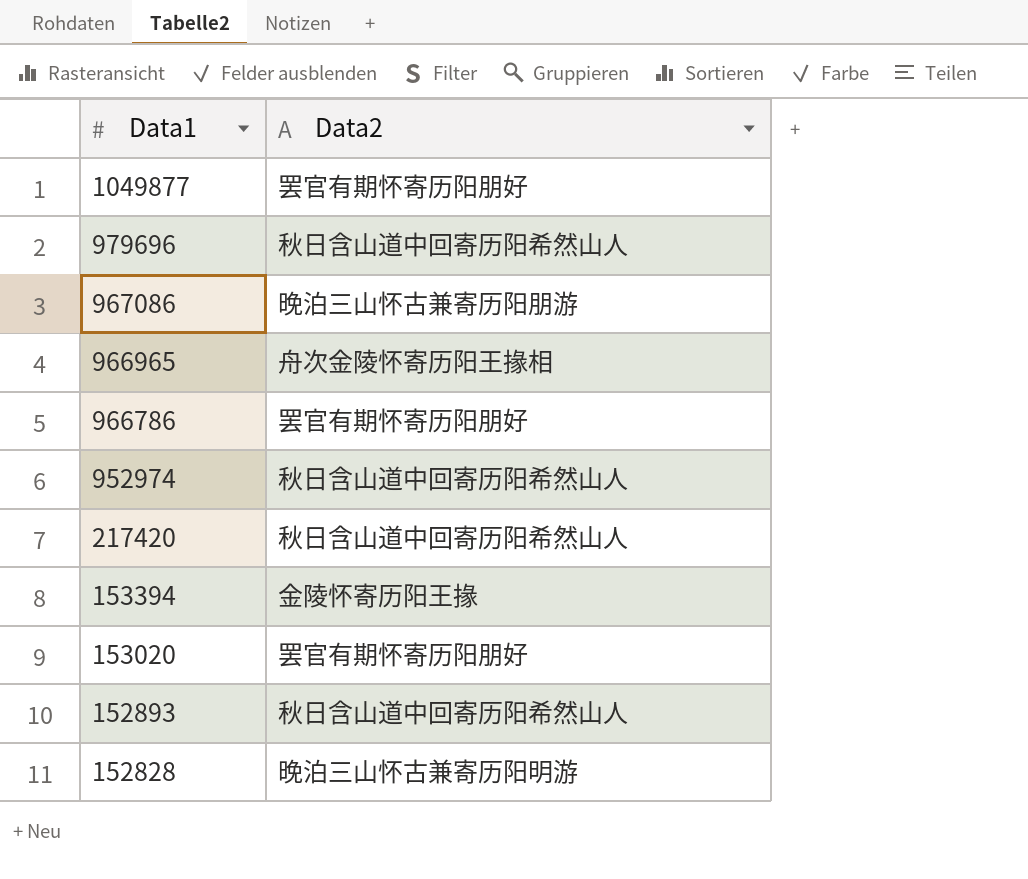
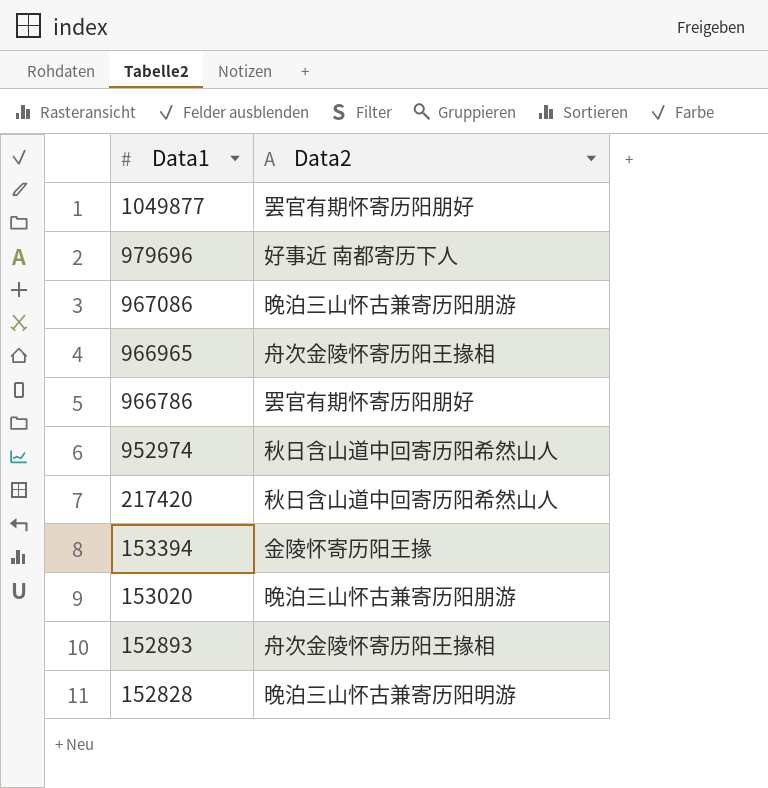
979696 | Data2: 秋日含山道中回寄历阳希然山人 -> 好事近 南都寄历下人
153020 | Data2: 罢官有期怀寄历阳朋好 -> 晚泊三山怀古兼寄历阳朋游
152893 | Data2: 秋日含山道中回寄历阳希然山人 -> 舟次金陵怀寄历阳王掾相

